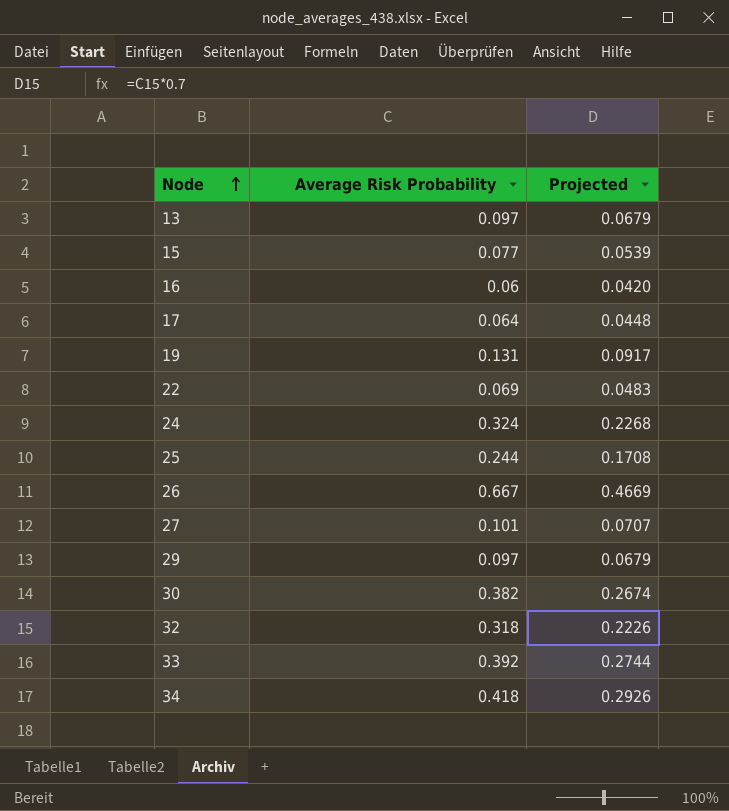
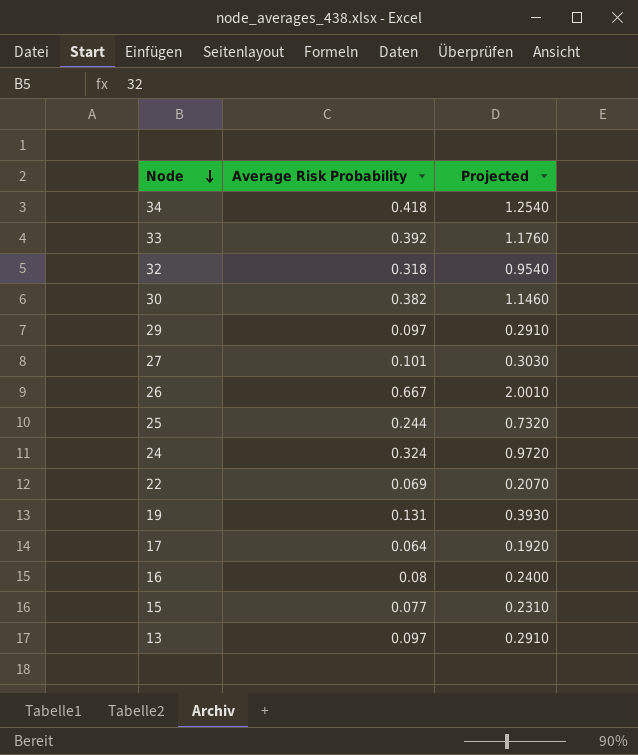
row order: Node ascending -> Node descending
column Projected | formula: [Average Risk Probability] * 0.7 -> [Average Risk Probability] * 3
16 | Average Risk Probability: 0.06 -> 0.08

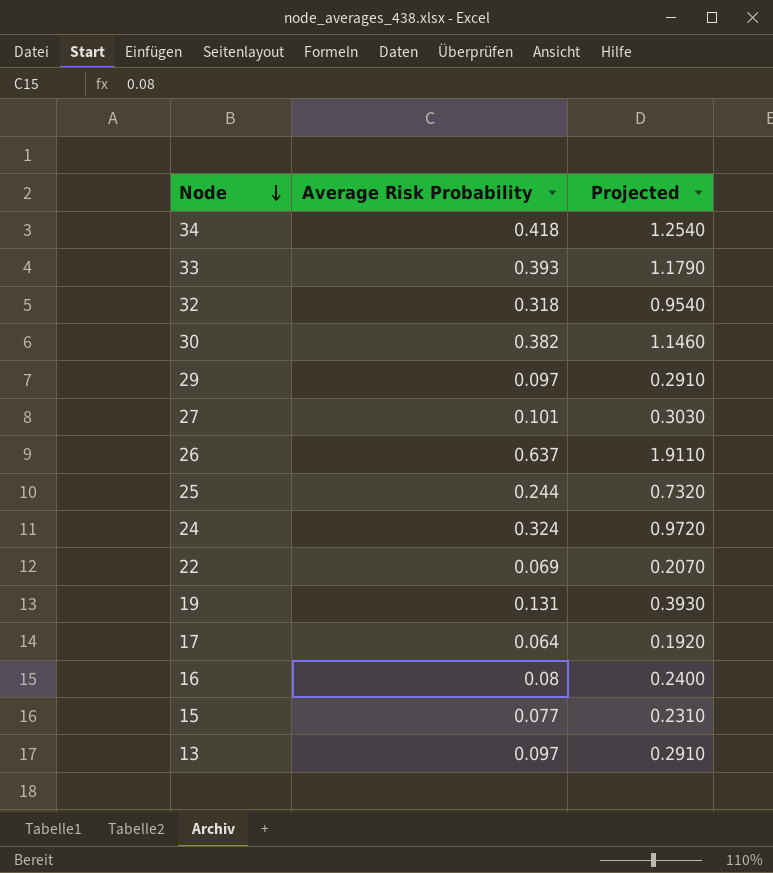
33 | Average Risk Probability: 0.392 -> 0.393
33 | Projected: 1.1760 -> 1.1790
26 | Average Risk Probability: 0.667 -> 0.637
26 | Projected: 2.0010 -> 1.9110

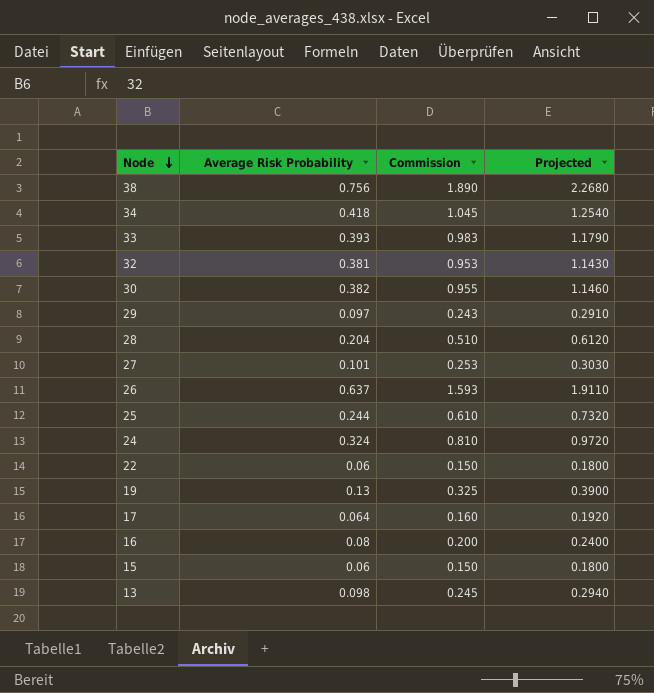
column Commission | formula: none -> [Average Risk Probability] * 2.5
row 38: none -> 0.756 | 1.890 | 2.2680
32 | Average Risk Probability: 0.318 -> 0.381
32 | Projected: 0.9540 -> 1.1430
row 28: none -> 0.204 | 0.510 | 0.6120
22 | Average Risk Probability: 0.069 -> 0.06
22 | Projected: 0.2070 -> 0.1800
19 | Average Risk Probability: 0.131 -> 0.13
19 | Projected: 0.3930 -> 0.3900
15 | Average Risk Probability: 0.077 -> 0.06
15 | Projected: 0.2310 -> 0.1800
13 | Average Risk Probability: 0.097 -> 0.098
13 | Projected: 0.2910 -> 0.2940

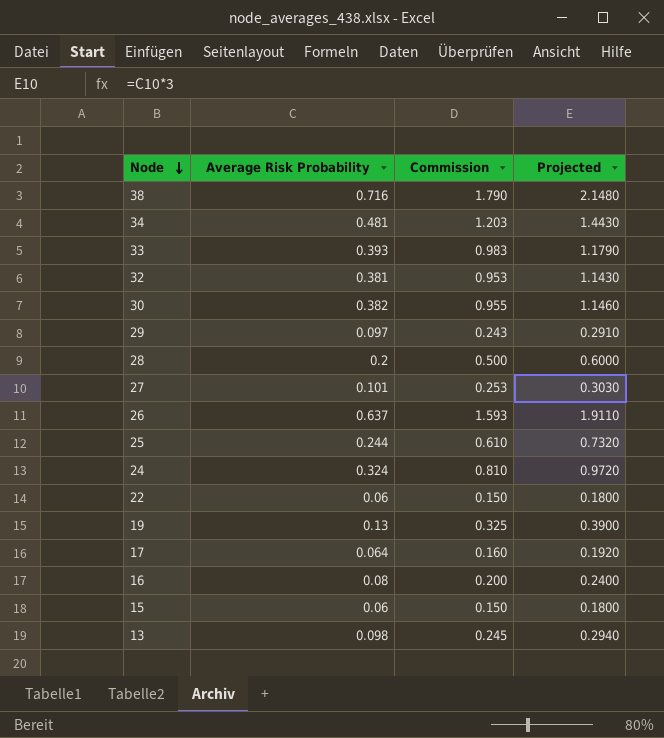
38 | Average Risk Probability: 0.756 -> 0.716
38 | Commission: 1.890 -> 1.790
38 | Projected: 2.2680 -> 2.1480
34 | Average Risk Probability: 0.418 -> 0.481
34 | Commission: 1.045 -> 1.203
34 | Projected: 1.2540 -> 1.4430
28 | Average Risk Probability: 0.204 -> 0.2
28 | Commission: 0.510 -> 0.500
28 | Projected: 0.6120 -> 0.6000

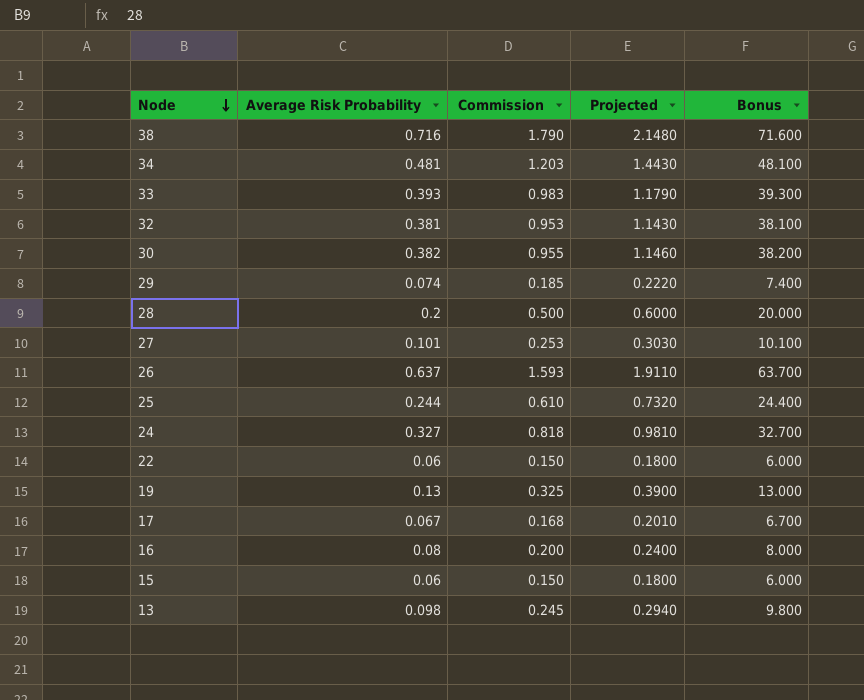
column Bonus | formula: none -> [Average Risk Probability] * 100
29 | Average Risk Probability: 0.097 -> 0.074
29 | Commission: 0.243 -> 0.185
29 | Projected: 0.2910 -> 0.2220
24 | Average Risk Probability: 0.324 -> 0.327
24 | Commission: 0.810 -> 0.818
24 | Projected: 0.9720 -> 0.9810
17 | Average Risk Probability: 0.064 -> 0.067
17 | Commission: 0.160 -> 0.168
17 | Projected: 0.1920 -> 0.2010

